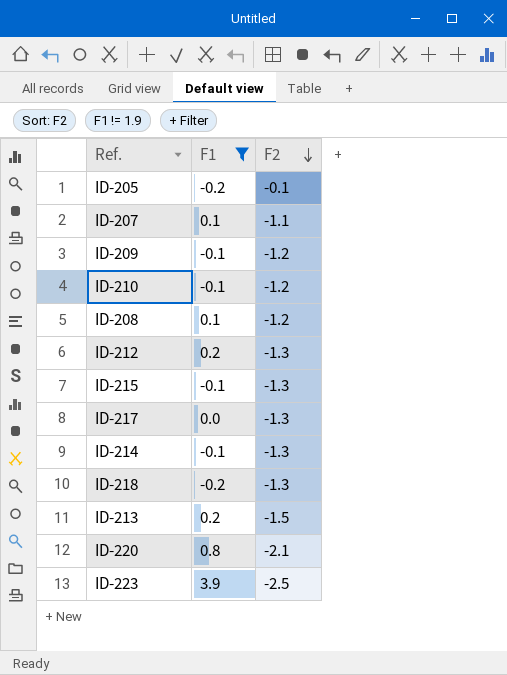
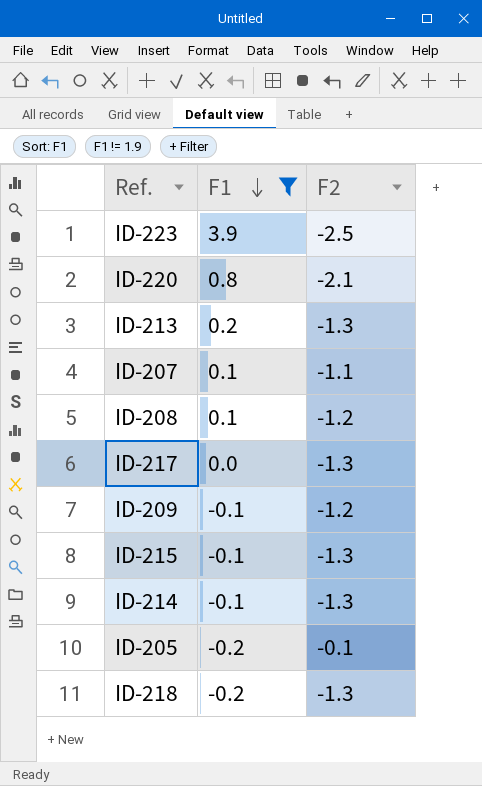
row order: F2 descending -> F1 descending
row ID-210: -0.1 | -1.2 -> none
row ID-212: 0.2 | -1.3 -> none
ID-213 | F2: -1.5 -> -1.3

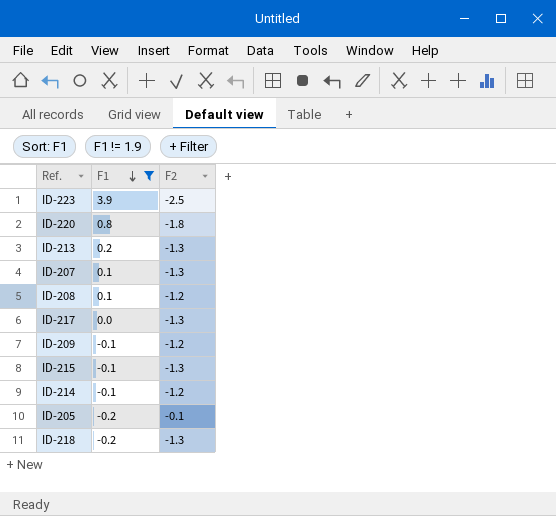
ID-220 | F2: -2.1 -> -1.8
ID-207 | F2: -1.1 -> -1.3
ID-214 | F2: -1.3 -> -1.2

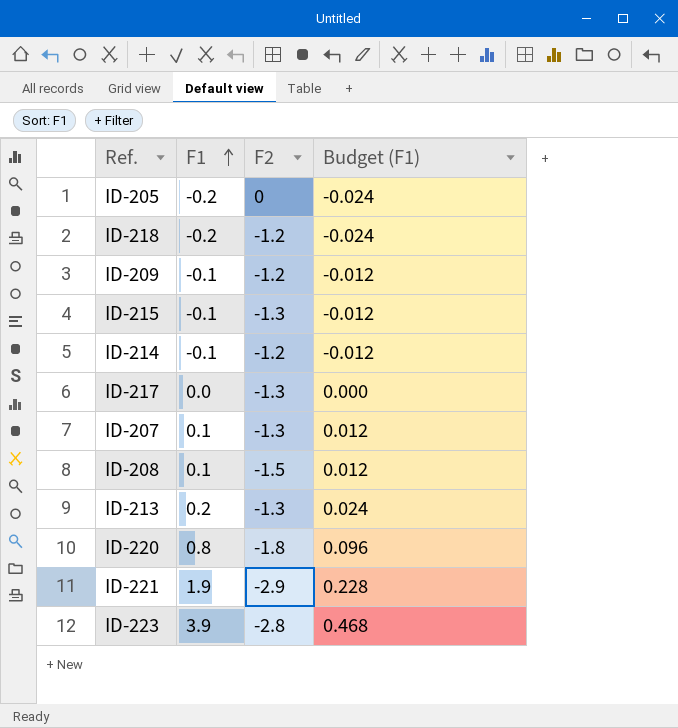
filter: F1 != 1.9 -> none
row order: F1 descending -> F1 ascending
column Budget (F1) | formula: none -> [F1] * 0.12
ID-205 | F2: -0.1 -> 0
ID-218 | F2: -1.3 -> -1.2
ID-208 | F2: -1.2 -> -1.5
ID-223 | F2: -2.5 -> -2.8

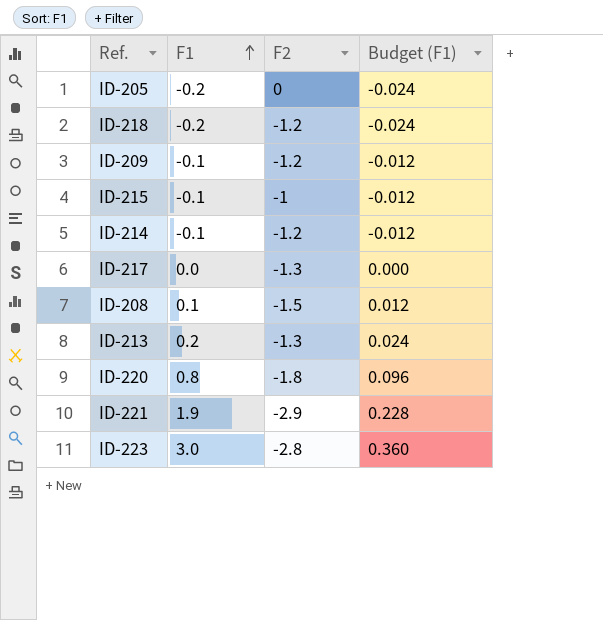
row ID-207: 0.1 | -1.3 | 0.012 -> none
ID-215 | F2: -1.3 -> -1
ID-223 | F1: 3.9 -> 3.0
ID-223 | Budget (F1): 0.468 -> 0.360

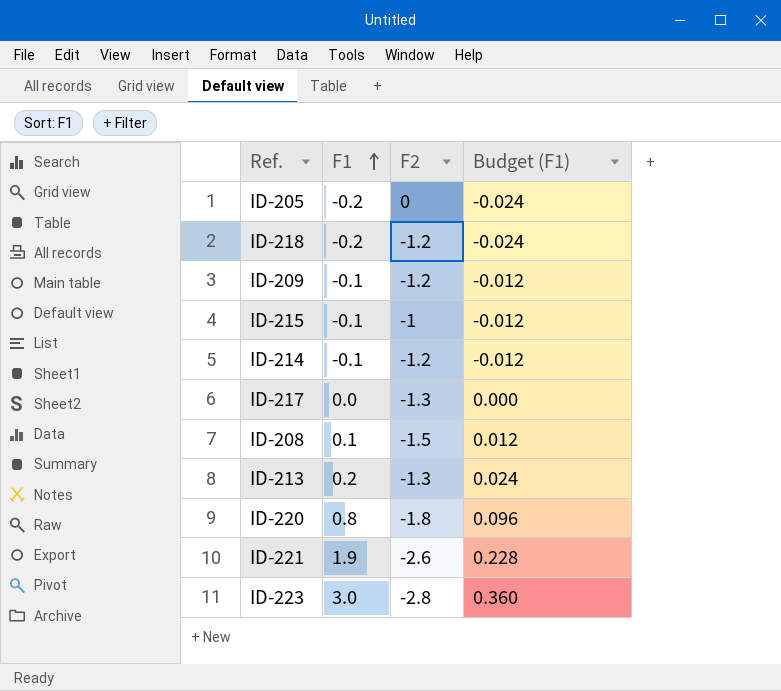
ID-221 | F2: -2.9 -> -2.6

